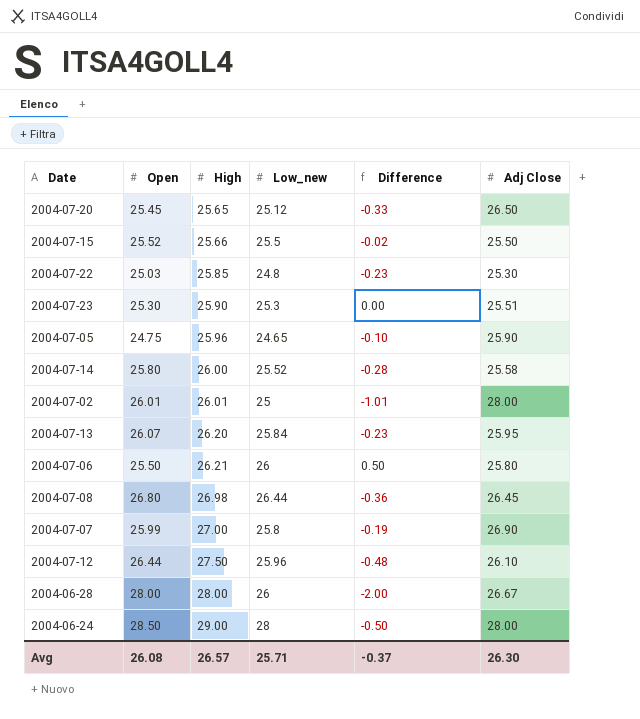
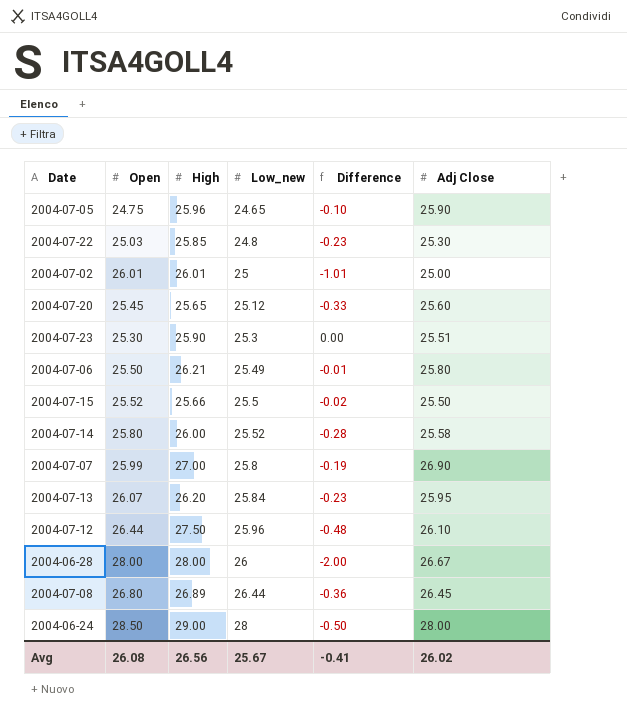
row order: High ascending -> Low_new ascending
2004-07-02 | Adj Close: 28.00 -> 25.00
2004-07-20 | Adj Close: 26.50 -> 25.60
2004-07-06 | Low_new: 26 -> 25.49
2004-07-06 | Difference: 0.50 -> -0.01
2004-07-08 | High: 26.98 -> 26.89
Avg | High: 26.57 -> 26.56
Avg | Low_new: 25.71 -> 25.67
Avg | Difference: -0.37 -> -0.41
Avg | Adj Close: 26.30 -> 26.02

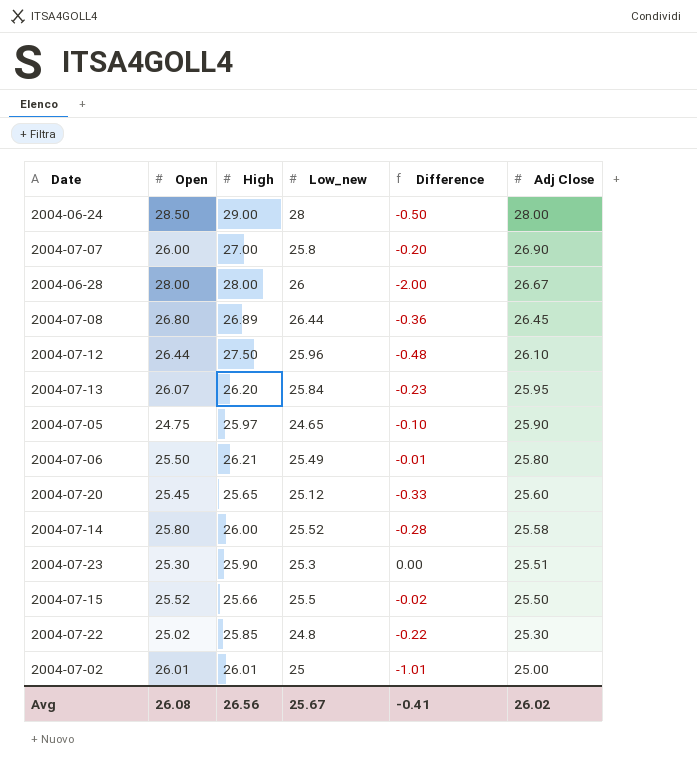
row order: Low_new ascending -> Adj Close descending
2004-07-07 | Open: 25.99 -> 26.00
2004-07-07 | Difference: -0.19 -> -0.20
2004-07-05 | High: 25.96 -> 25.97
2004-07-22 | Open: 25.03 -> 25.02
2004-07-22 | Difference: -0.23 -> -0.22

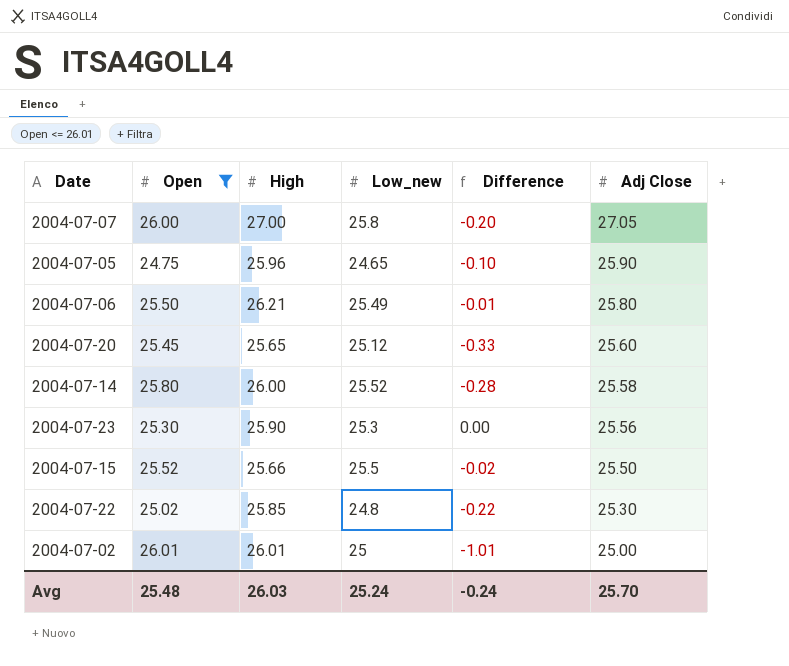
filter: none -> Open <= 26.01
2004-07-07 | Adj Close: 26.90 -> 27.05
2004-07-05 | High: 25.97 -> 25.96
2004-07-23 | Adj Close: 25.51 -> 25.56
Avg | Open: 26.08 -> 25.48
Avg | High: 26.56 -> 26.03
Avg | Low_new: 25.67 -> 25.24
Avg | Difference: -0.41 -> -0.24
Avg | Adj Close: 26.02 -> 25.70

